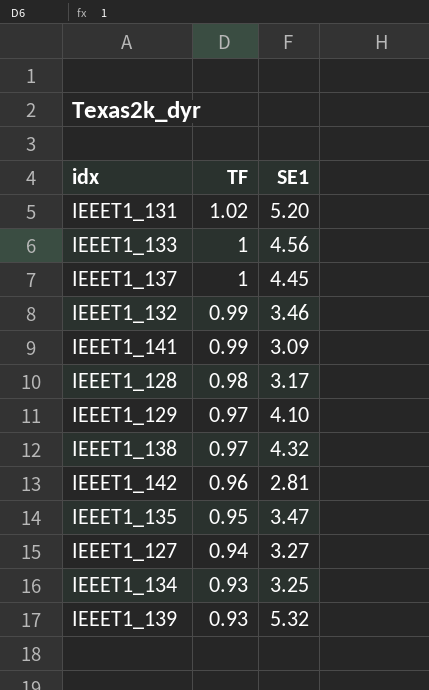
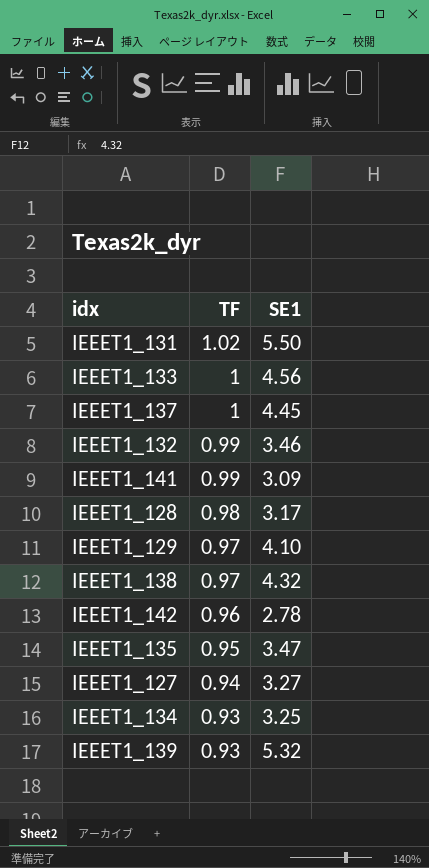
IEEET1_131 | SE1: 5.20 -> 5.50
IEEET1_142 | SE1: 2.81 -> 2.78

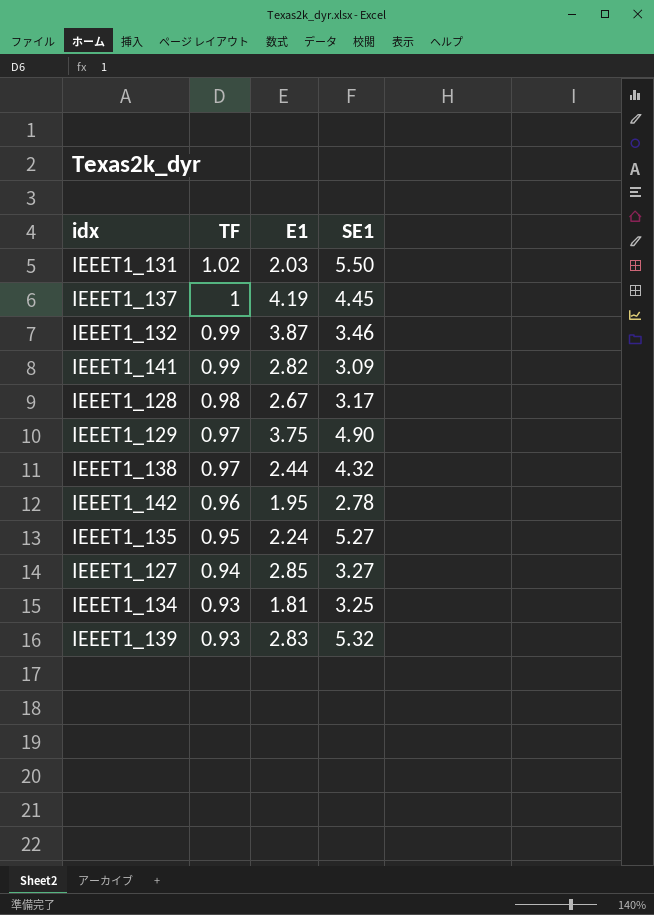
column E1 | position: none -> 3
row IEEET1_133: 1 | 4.56 -> none
IEEET1_129 | SE1: 4.10 -> 4.90
IEEET1_135 | SE1: 3.47 -> 5.27

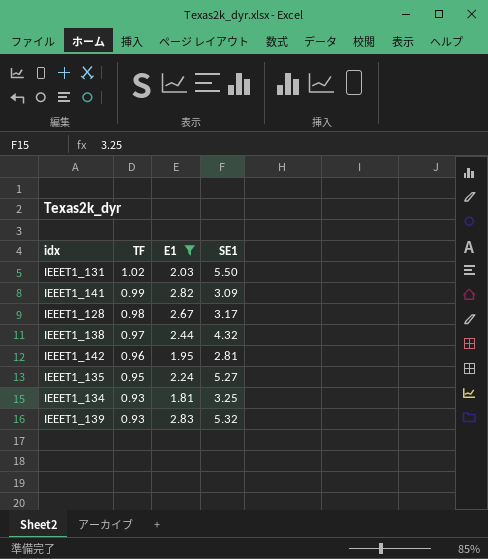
filter: none -> E1 <= 2.83
IEEET1_142 | SE1: 2.78 -> 2.81

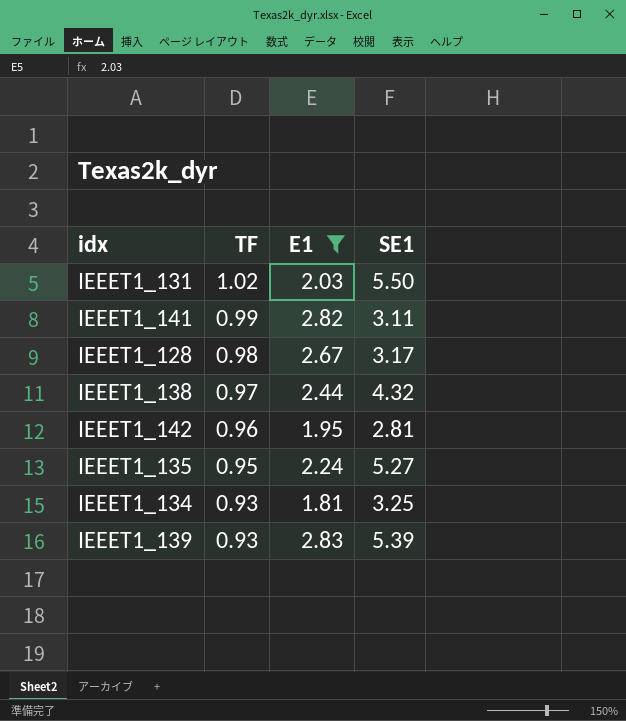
IEEET1_141 | SE1: 3.09 -> 3.11
IEEET1_139 | SE1: 5.32 -> 5.39

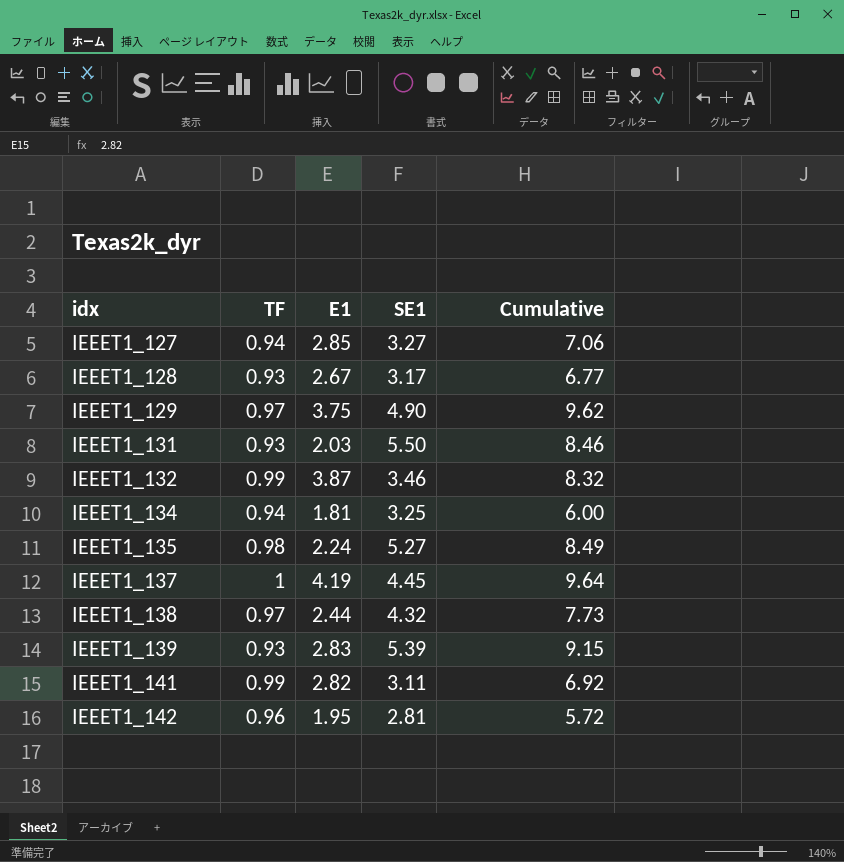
filter: E1 <= 2.83 -> none
row order: TF descending -> idx ascending
column Cumulative | formula: none -> [TF] + [E1] + [SE1]
IEEET1_128 | TF: 0.98 -> 0.93
IEEET1_131 | TF: 1.02 -> 0.93
IEEET1_134 | TF: 0.93 -> 0.94
IEEET1_135 | TF: 0.95 -> 0.98

